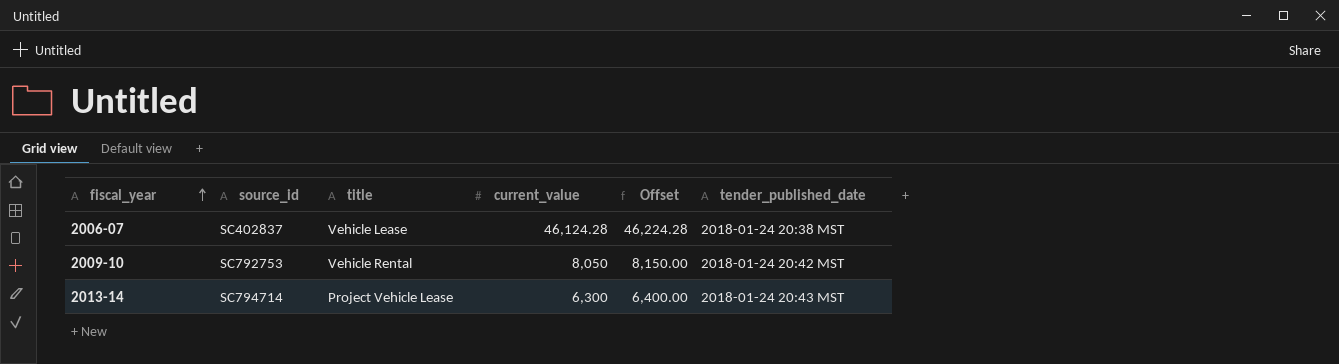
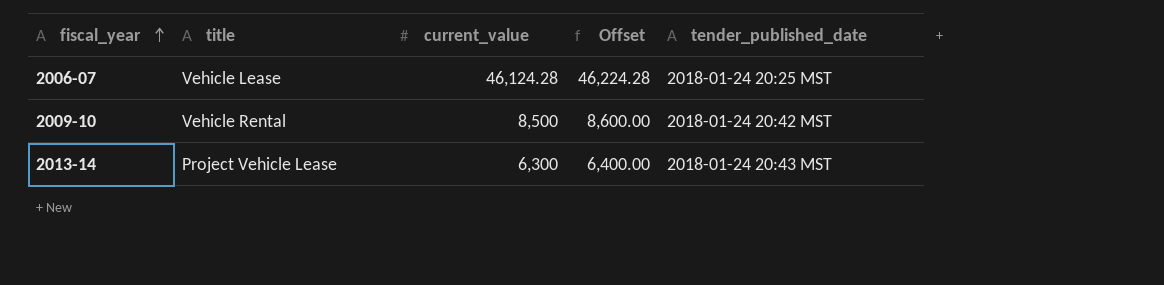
column source_id | position: 2 -> none
2006-07 | tender_published_date: 2018-01-24 20:38 MST -> 2018-01-24 20:25 MST
2009-10 | current_value: 8,050 -> 8,500
2009-10 | Offset: 8,150.00 -> 8,600.00

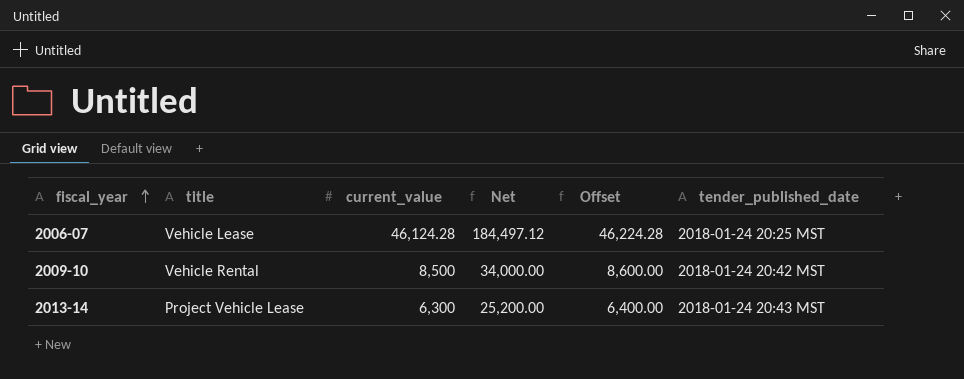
column Net | formula: none -> [current_value] * 4

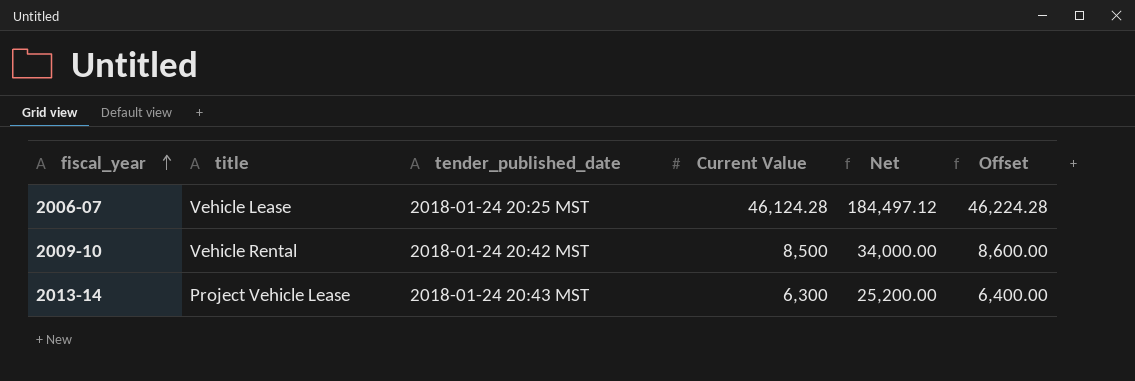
column tender_published_date | position: 6 -> 3
column name: current_value -> Current Value

